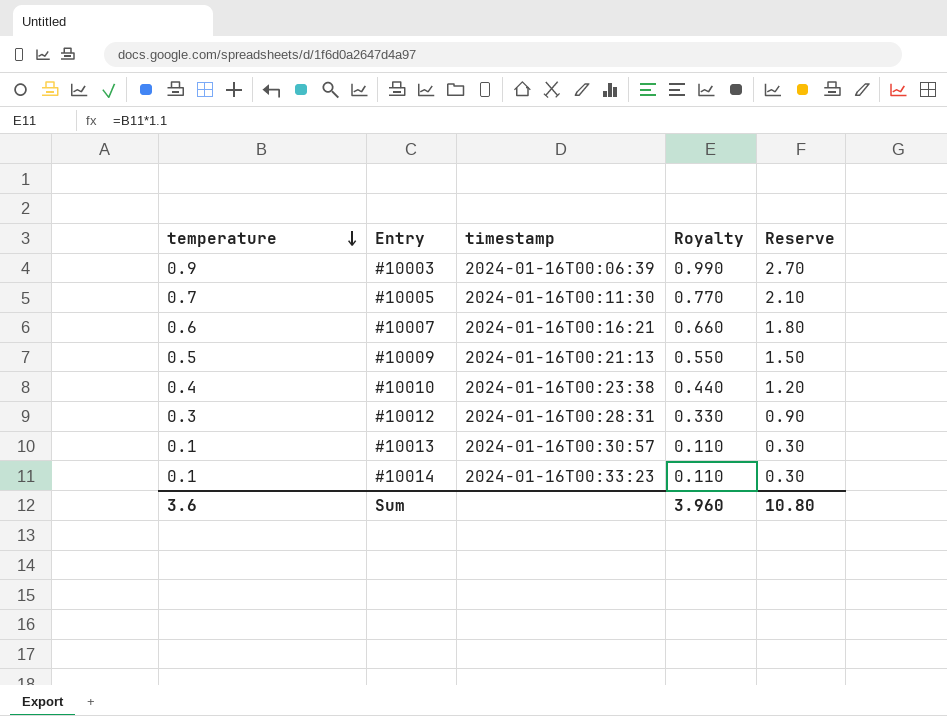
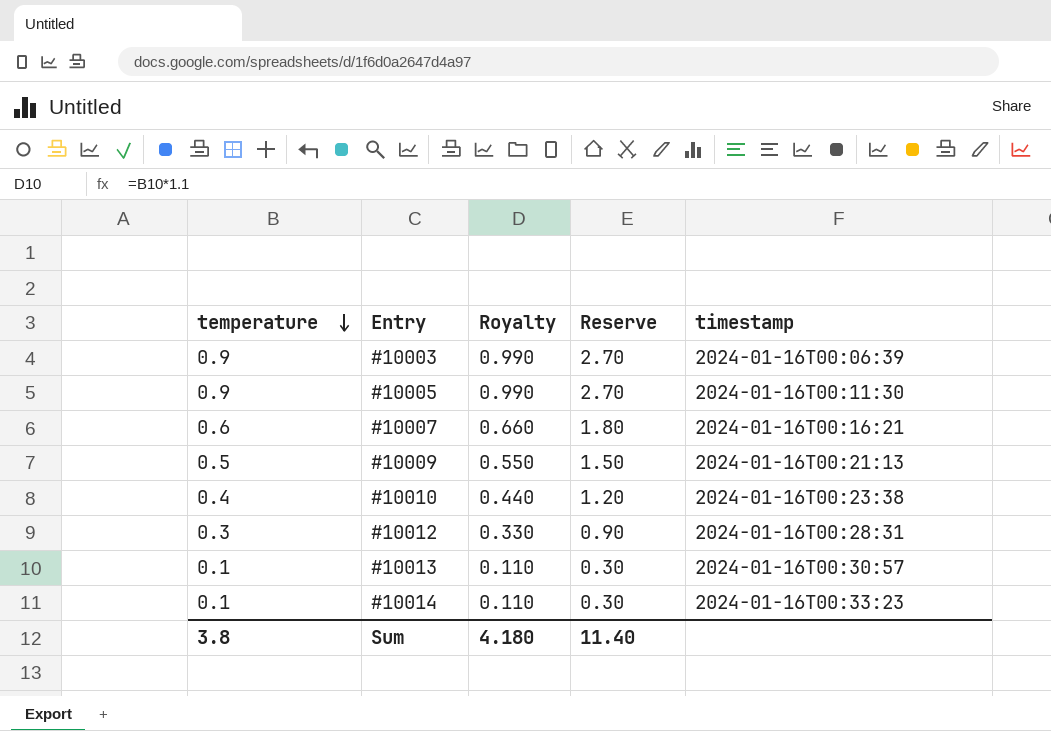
column timestamp | position: 3 -> 5
#10005 | temperature: 0.7 -> 0.9
#10005 | Royalty: 0.770 -> 0.990
#10005 | Reserve: 2.10 -> 2.70
Sum | temperature: 3.6 -> 3.8
Sum | Royalty: 3.960 -> 4.180
Sum | Reserve: 10.80 -> 11.40

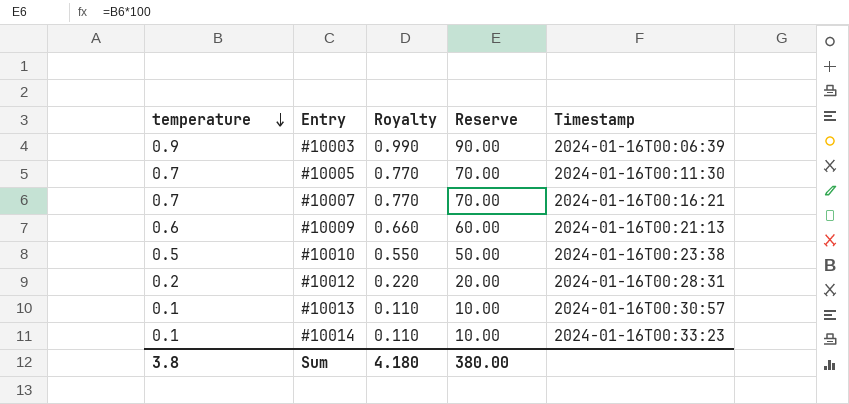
column Reserve | formula: [temperature] * 3 -> [temperature] * 100
column name: timestamp -> Timestamp
#10005 | temperature: 0.9 -> 0.7
#10005 | Royalty: 0.990 -> 0.770
#10007 | temperature: 0.6 -> 0.7
#10007 | Royalty: 0.660 -> 0.770
#10009 | temperature: 0.5 -> 0.6
#10009 | Royalty: 0.550 -> 0.660
#10010 | temperature: 0.4 -> 0.5
#10010 | Royalty: 0.440 -> 0.550
#10012 | temperature: 0.3 -> 0.2
#10012 | Royalty: 0.330 -> 0.220
Sum | Reserve: 11.40 -> 380.00

